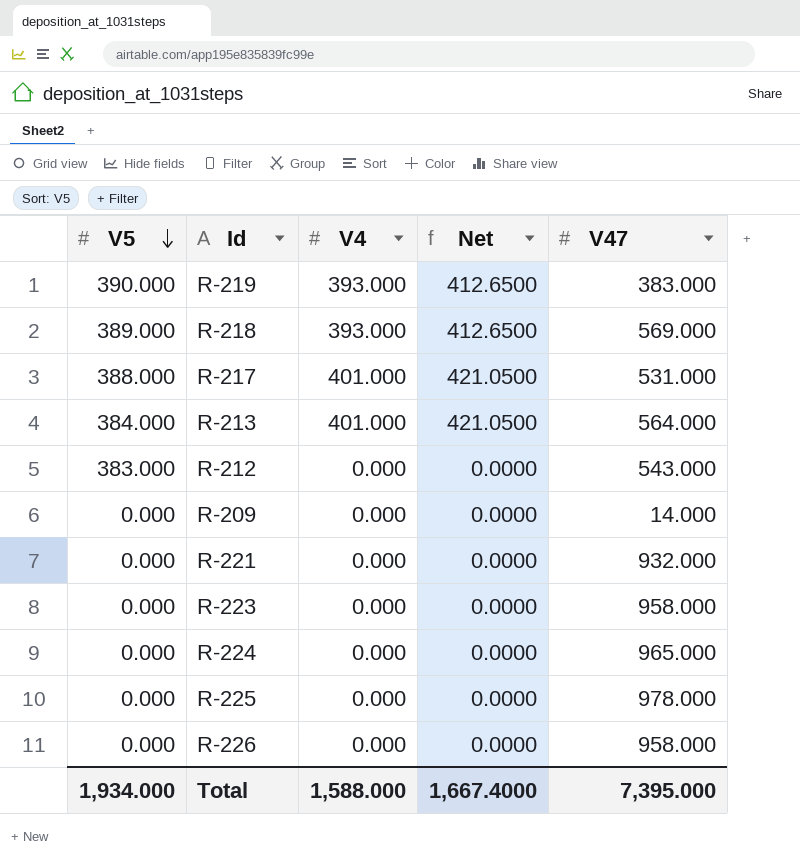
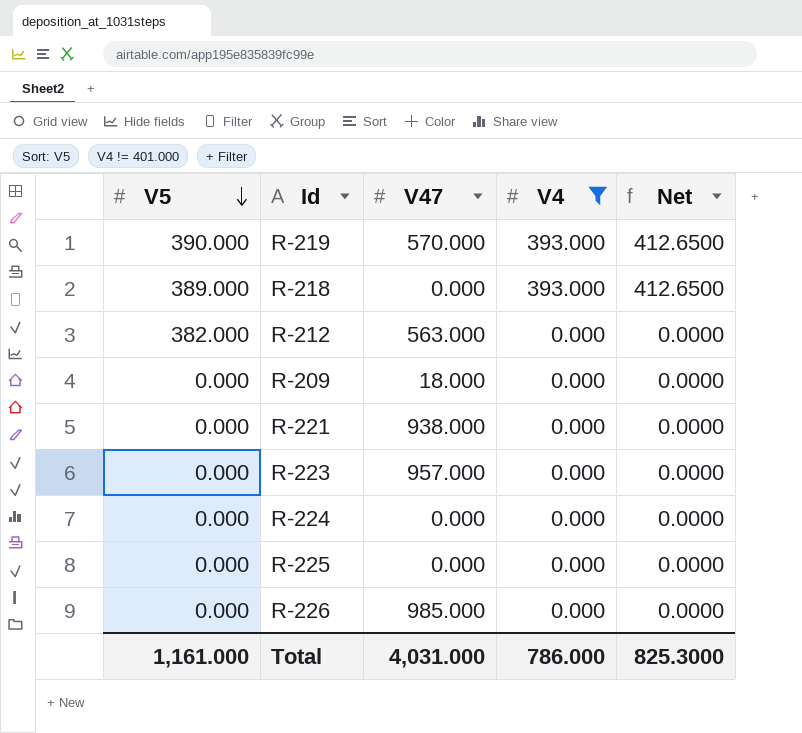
filter: none -> V4 != 401.000
column V47 | position: 5 -> 3
R-219 | V47: 383.000 -> 570.000
R-218 | V47: 569.000 -> 0.000
R-212 | V5: 383.000 -> 382.000
R-212 | V47: 543.000 -> 563.000
R-209 | V47: 14.000 -> 18.000
R-221 | V47: 932.000 -> 938.000
R-223 | V47: 958.000 -> 957.000
R-224 | V47: 965.000 -> 0.000
R-225 | V47: 978.000 -> 0.000
R-226 | V47: 958.000 -> 985.000
Total | V5: 1,934.000 -> 1,161.000
Total | V47: 7,395.000 -> 4,031.000
Total | V4: 1,588.000 -> 786.000
Total | Net: 1,667.4000 -> 825.3000

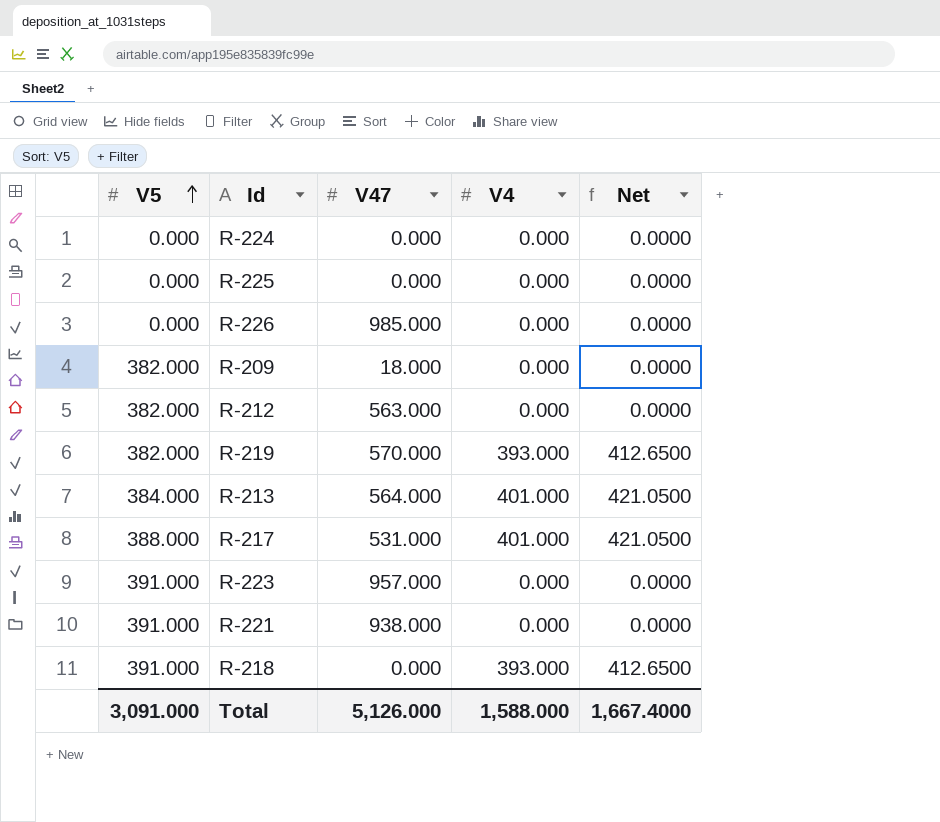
filter: V4 != 401.000 -> none
row order: V5 descending -> V5 ascending
R-209 | V5: 0.000 -> 382.000
R-219 | V5: 390.000 -> 382.000
R-223 | V5: 0.000 -> 391.000
R-221 | V5: 0.000 -> 391.000
R-218 | V5: 389.000 -> 391.000
Total | V5: 1,161.000 -> 3,091.000
Total | V47: 4,031.000 -> 5,126.000
Total | V4: 786.000 -> 1,588.000
Total | Net: 825.3000 -> 1,667.4000

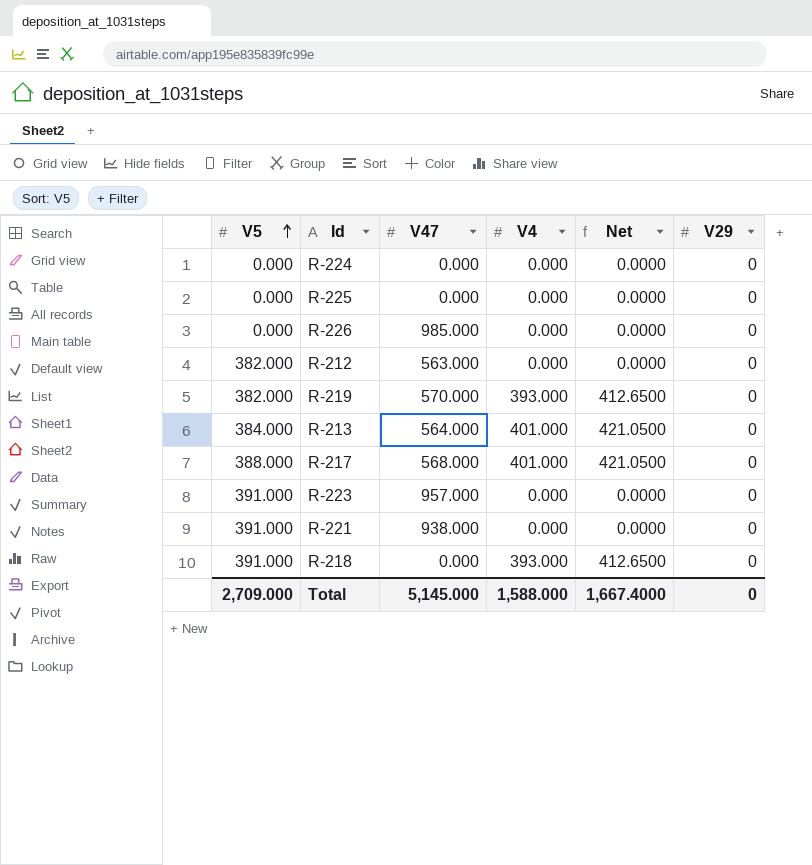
column V29 | position: none -> 6
row R-209: 382.000 | 18.000 | 0.000 | 0.0000 -> none
R-217 | V47: 531.000 -> 568.000
Total | V5: 3,091.000 -> 2,709.000
Total | V47: 5,126.000 -> 5,145.000

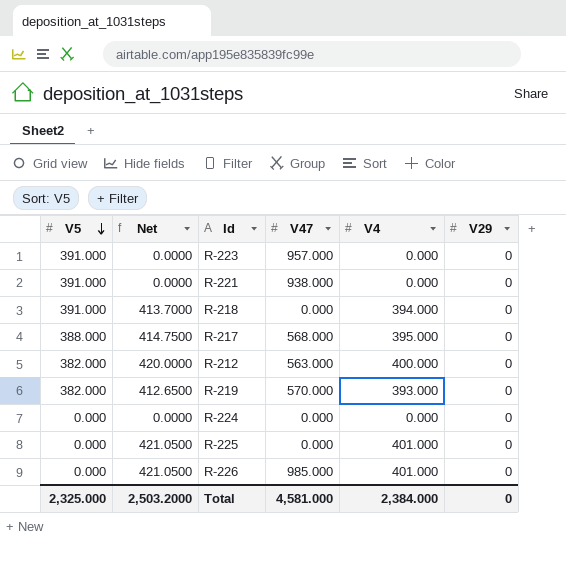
row order: V5 ascending -> V5 descending
column Net | position: 5 -> 2
row R-213: 384.000 | 564.000 | 401.000 | 421.0500 | 0 -> none
R-218 | Net: 412.6500 -> 413.7000
R-218 | V4: 393.000 -> 394.000
R-217 | Net: 421.0500 -> 414.7500
R-217 | V4: 401.000 -> 395.000
R-212 | Net: 0.0000 -> 420.0000
R-212 | V4: 0.000 -> 400.000
R-225 | Net: 0.0000 -> 421.0500
R-225 | V4: 0.000 -> 401.000
R-226 | Net: 0.0000 -> 421.0500
R-226 | V4: 0.000 -> 401.000
Total | V5: 2,709.000 -> 2,325.000
Total | Net: 1,667.4000 -> 2,503.2000
Total | V47: 5,145.000 -> 4,581.000
Total | V4: 1,588.000 -> 2,384.000

